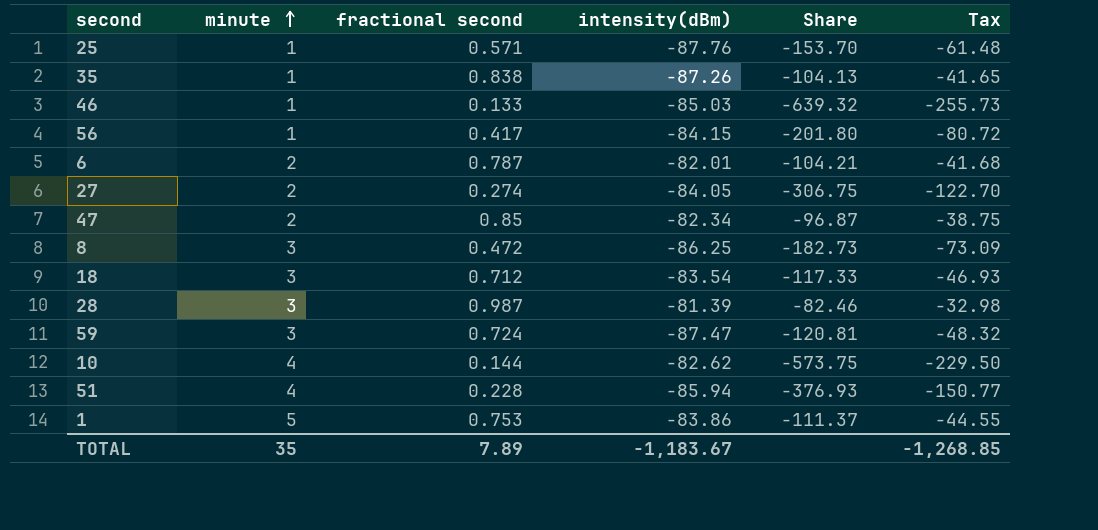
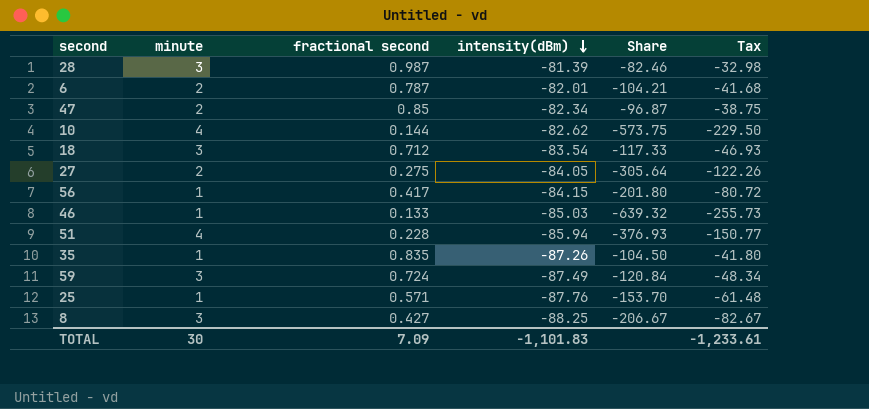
row order: minute ascending -> intensity(dBm) descending
row 1: 5 | 0.753 | -83.86 | -111.37 | -44.55 -> none
27 | fractional second: 0.274 -> 0.275
27 | Share: -306.75 -> -305.64
27 | Tax: -122.70 -> -122.26
35 | fractional second: 0.838 -> 0.835
35 | Share: -104.13 -> -104.50
35 | Tax: -41.65 -> -41.80
59 | intensity(dBm): -87.47 -> -87.49
59 | Share: -120.81 -> -120.84
59 | Tax: -48.32 -> -48.34
8 | fractional second: 0.472 -> 0.427
8 | intensity(dBm): -86.25 -> -88.25
8 | Share: -182.73 -> -206.67
8 | Tax: -73.09 -> -82.67
TOTAL | minute: 35 -> 30
TOTAL | fractional second: 7.89 -> 7.09
TOTAL | intensity(dBm): -1,183.67 -> -1,101.83
TOTAL | Tax: -1,268.85 -> -1,233.61

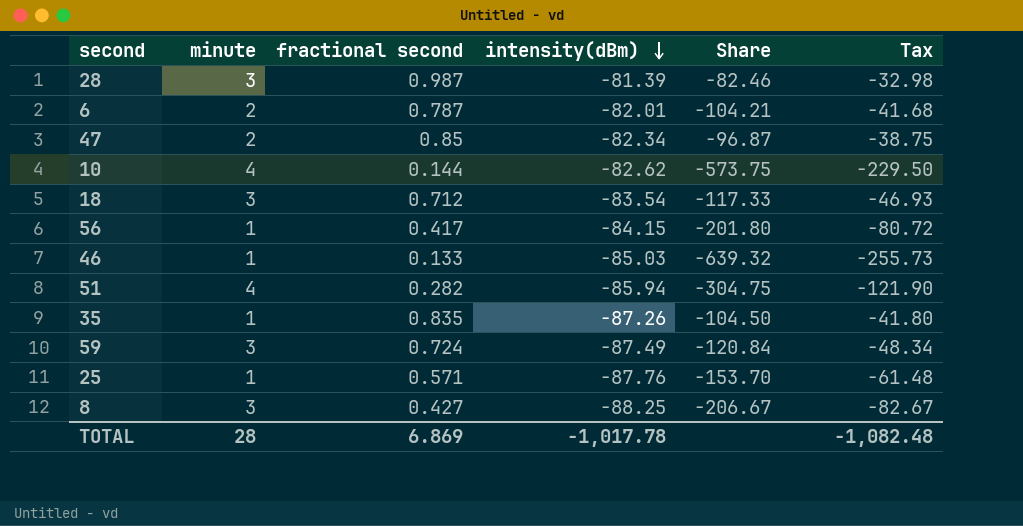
row 27: 2 | 0.275 | -84.05 | -305.64 | -122.26 -> none
51 | fractional second: 0.228 -> 0.282
51 | Share: -376.93 -> -304.75
51 | Tax: -150.77 -> -121.90
TOTAL | minute: 30 -> 28
TOTAL | fractional second: 7.09 -> 6.869
TOTAL | intensity(dBm): -1,101.83 -> -1,017.78
TOTAL | Tax: -1,233.61 -> -1,082.48

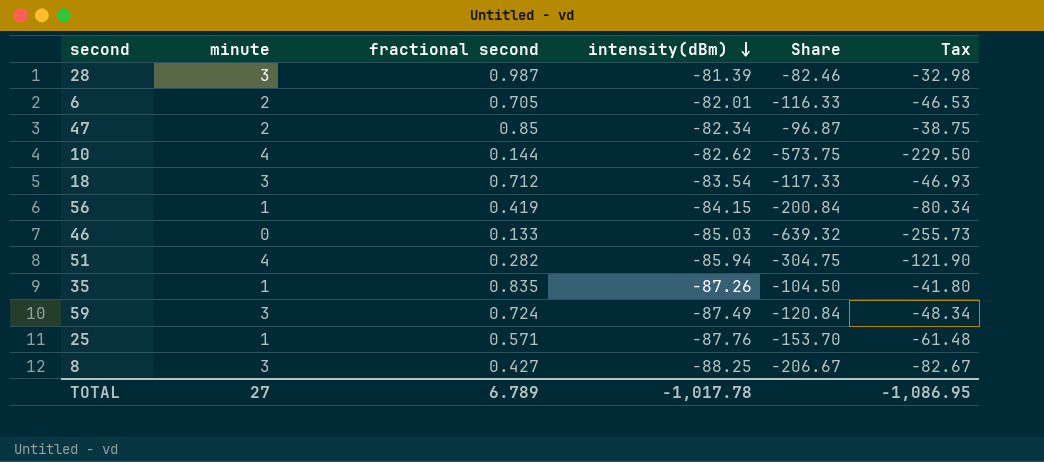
6 | fractional second: 0.787 -> 0.705
6 | Share: -104.21 -> -116.33
6 | Tax: -41.68 -> -46.53
56 | fractional second: 0.417 -> 0.419
56 | Share: -201.80 -> -200.84
56 | Tax: -80.72 -> -80.34
46 | minute: 1 -> 0
TOTAL | minute: 28 -> 27
TOTAL | fractional second: 6.869 -> 6.789
TOTAL | Tax: -1,082.48 -> -1,086.95

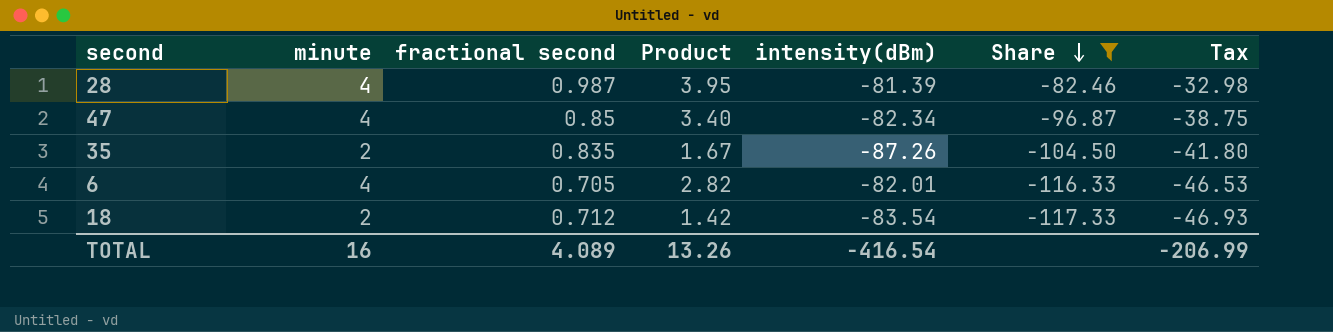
filter: none -> Share >= -117.33
row order: intensity(dBm) descending -> Share descending
column Product | formula: none -> [minute] * [fractional second]
28 | minute: 3 -> 4
47 | minute: 2 -> 4
35 | minute: 1 -> 2
6 | minute: 2 -> 4
18 | minute: 3 -> 2
TOTAL | minute: 27 -> 16
TOTAL | fractional second: 6.789 -> 4.089
TOTAL | intensity(dBm): -1,017.78 -> -416.54
TOTAL | Tax: -1,086.95 -> -206.99

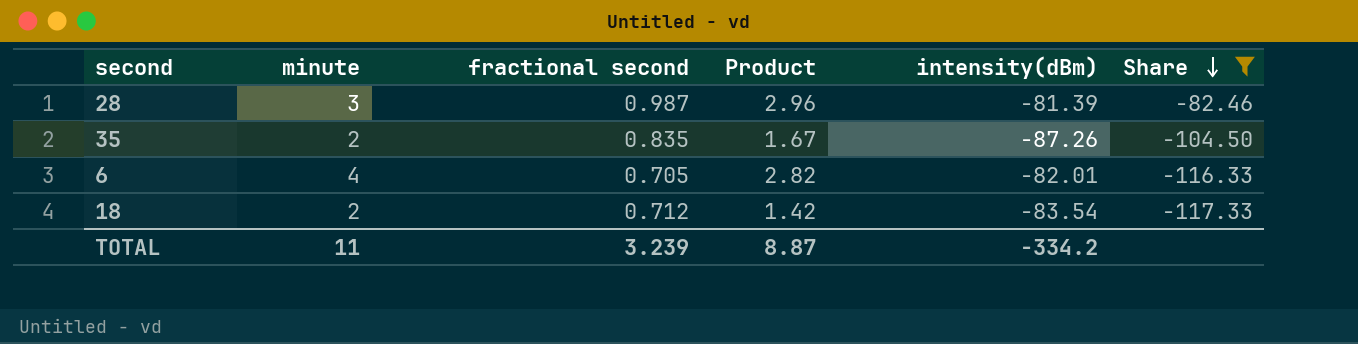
column Tax | formula: [Share] * 0.4 -> none
row 47: 4 | 0.85 | 3.40 | -82.34 | -96.87 | -38.75 -> none
28 | minute: 4 -> 3
28 | Product: 3.95 -> 2.96
TOTAL | minute: 16 -> 11
TOTAL | fractional second: 4.089 -> 3.239
TOTAL | Product: 13.26 -> 8.87
TOTAL | intensity(dBm): -416.54 -> -334.2

